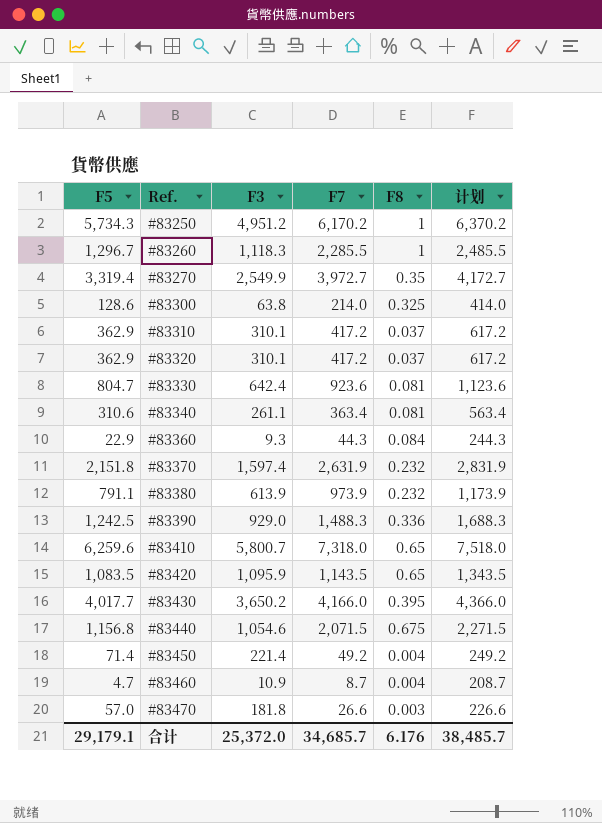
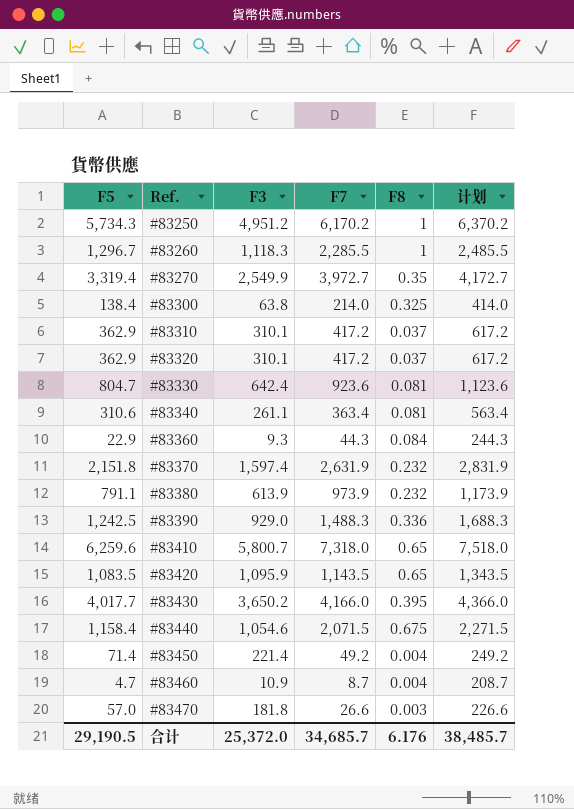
#83300 | F5: 128.6 -> 138.4
#83440 | F5: 1,156.8 -> 1,158.4
合计 | F5: 29,179.1 -> 29,190.5

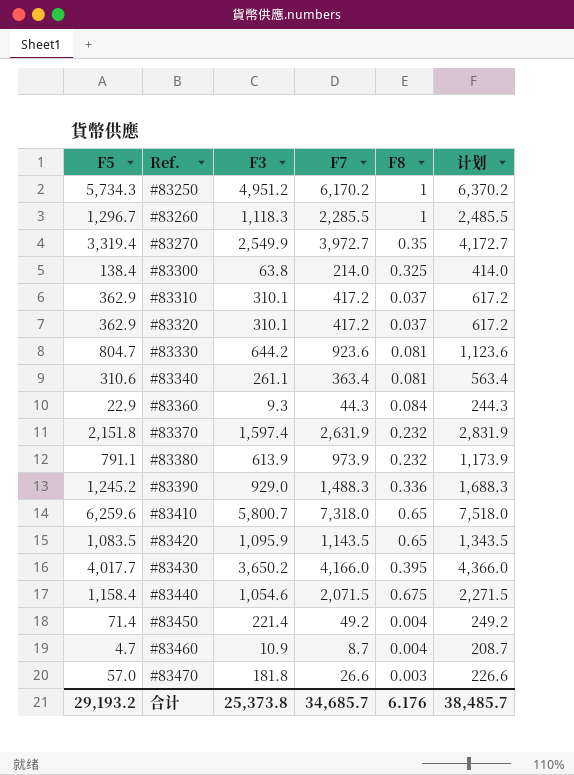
#83330 | F3: 642.4 -> 644.2
#83390 | F5: 1,242.5 -> 1,245.2
合计 | F5: 29,190.5 -> 29,193.2
合计 | F3: 25,372.0 -> 25,373.8

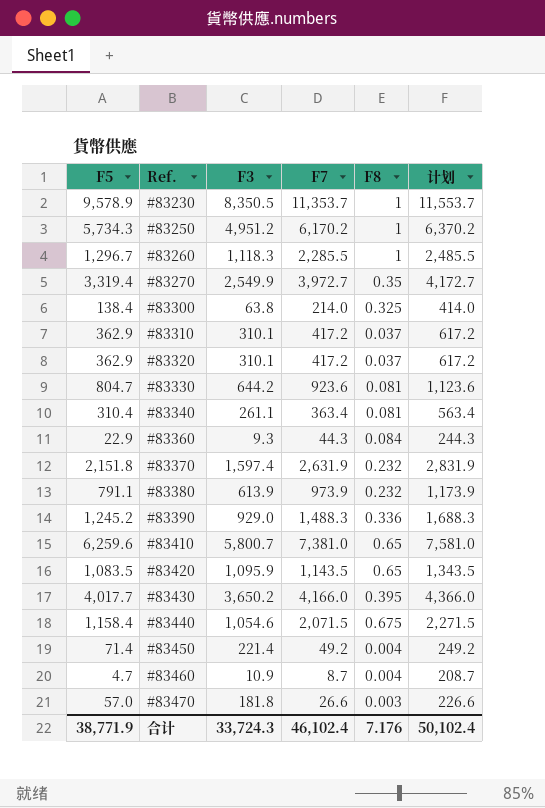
row #83230: none -> 9,578.9 | 8,350.5 | 11,353.7 | 1 | 11,553.7
#83340 | F5: 310.6 -> 310.4
#83410 | F7: 7,318.0 -> 7,381.0
#83410 | 计划: 7,518.0 -> 7,581.0
合计 | F5: 29,193.2 -> 38,771.9
合计 | F3: 25,373.8 -> 33,724.3
合计 | F7: 34,685.7 -> 46,102.4
合计 | F8: 6.176 -> 7.176
合计 | 计划: 38,485.7 -> 50,102.4

